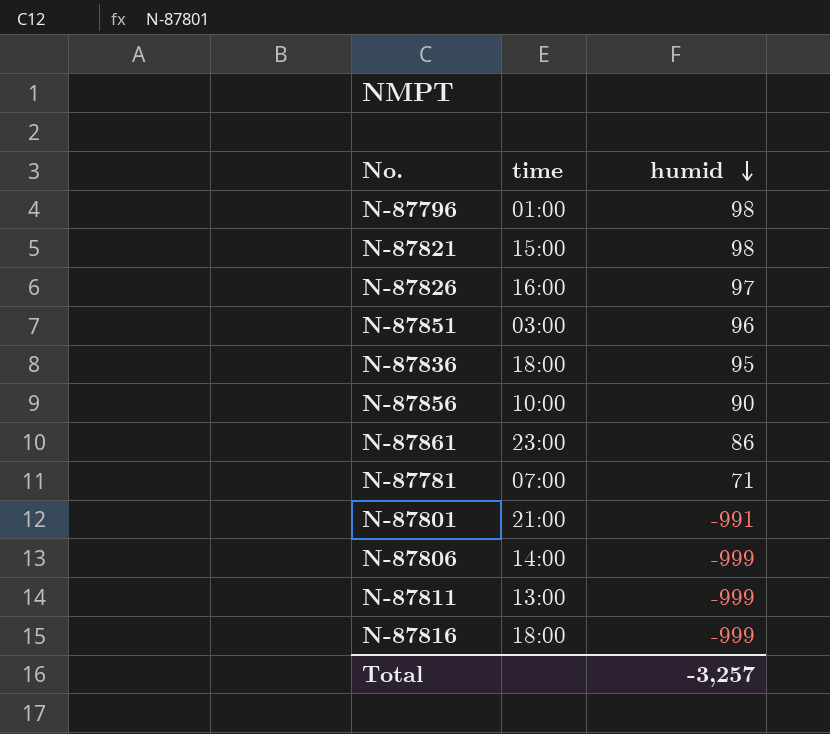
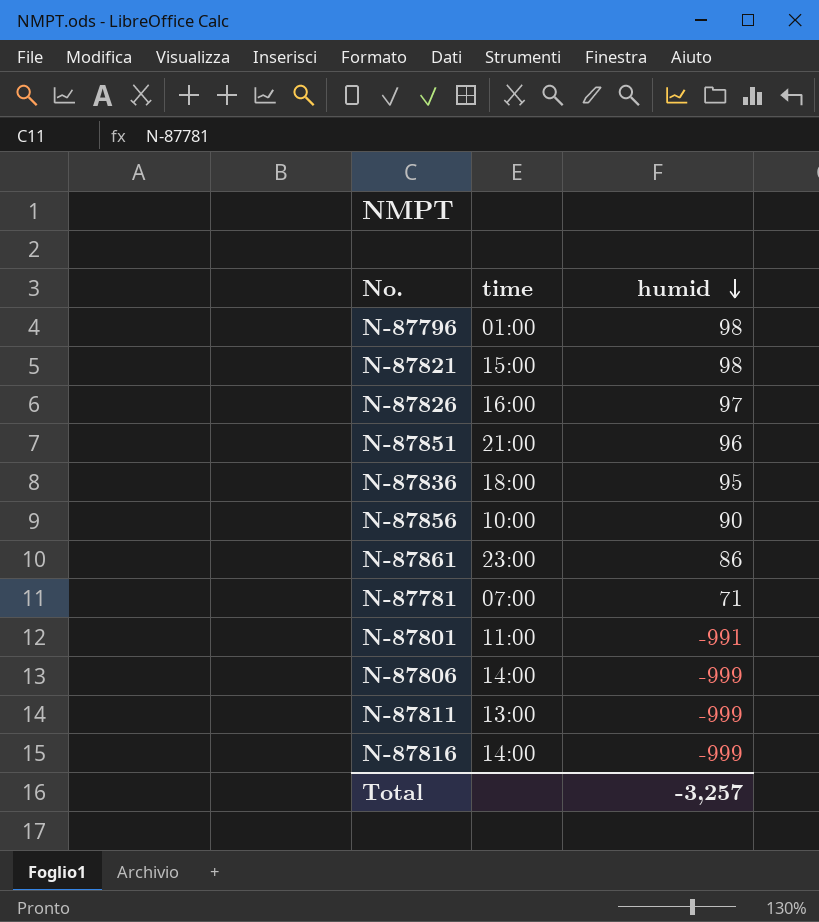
N-87851 | time: 03:00 -> 21:00
N-87801 | time: 21:00 -> 11:00
N-87816 | time: 18:00 -> 14:00

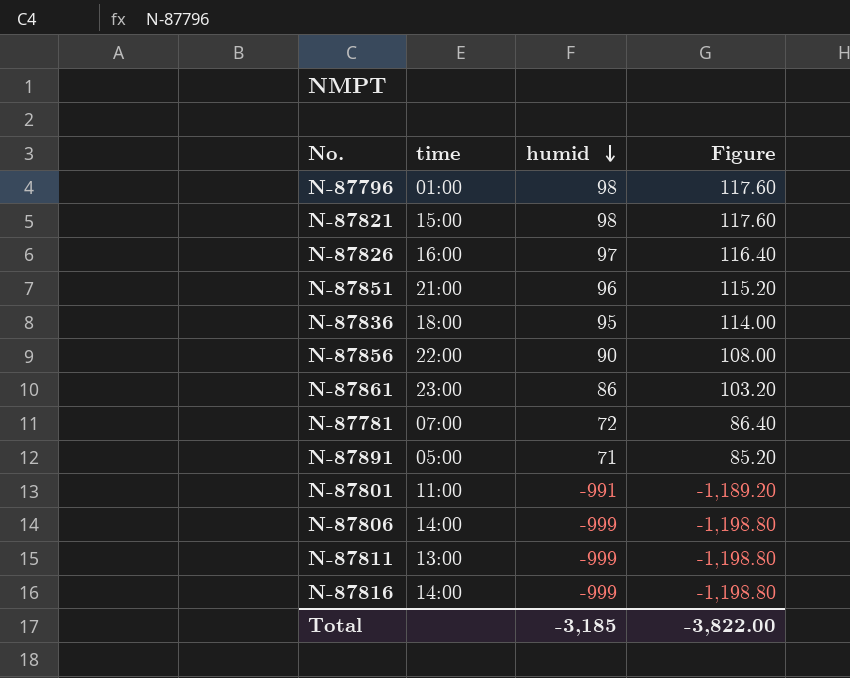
column Figure | formula: none -> [humid] * 1.2
N-87856 | time: 10:00 -> 22:00
N-87781 | humid: 71 -> 72
row N-87891: none -> 05:00 | 71 | 85.20
Total | humid: -3,257 -> -3,185

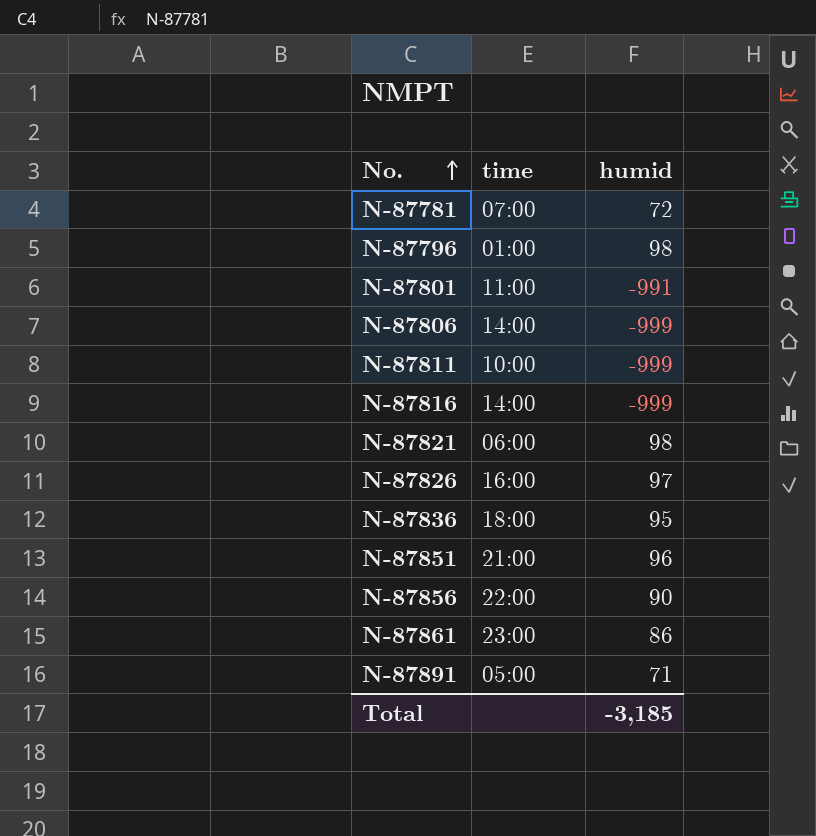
row order: humid descending -> No. ascending
column Figure | formula: [humid] * 1.2 -> none
N-87811 | time: 13:00 -> 10:00
N-87821 | time: 15:00 -> 06:00

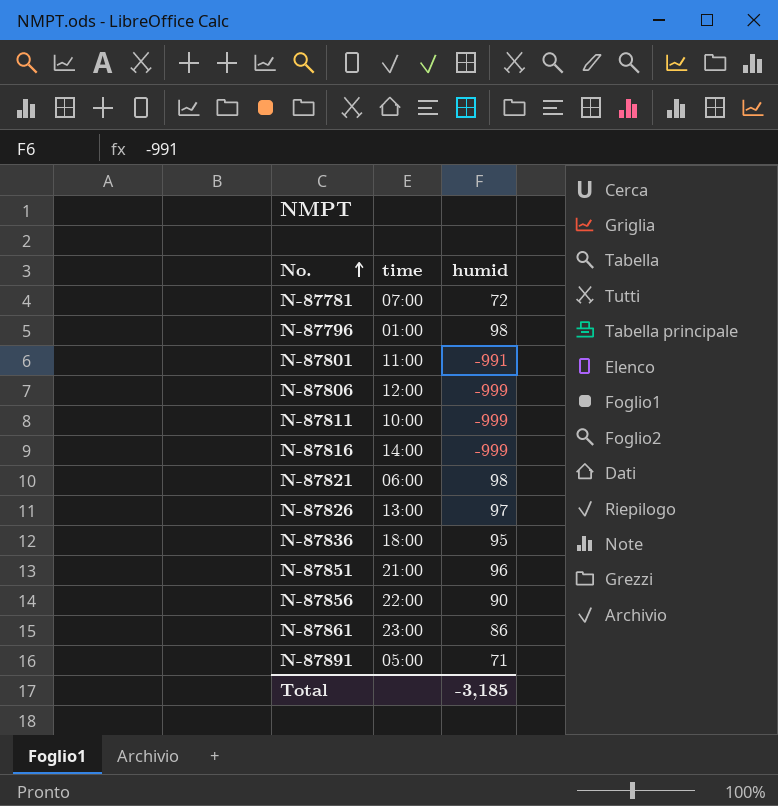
N-87806 | time: 14:00 -> 12:00
N-87826 | time: 16:00 -> 13:00

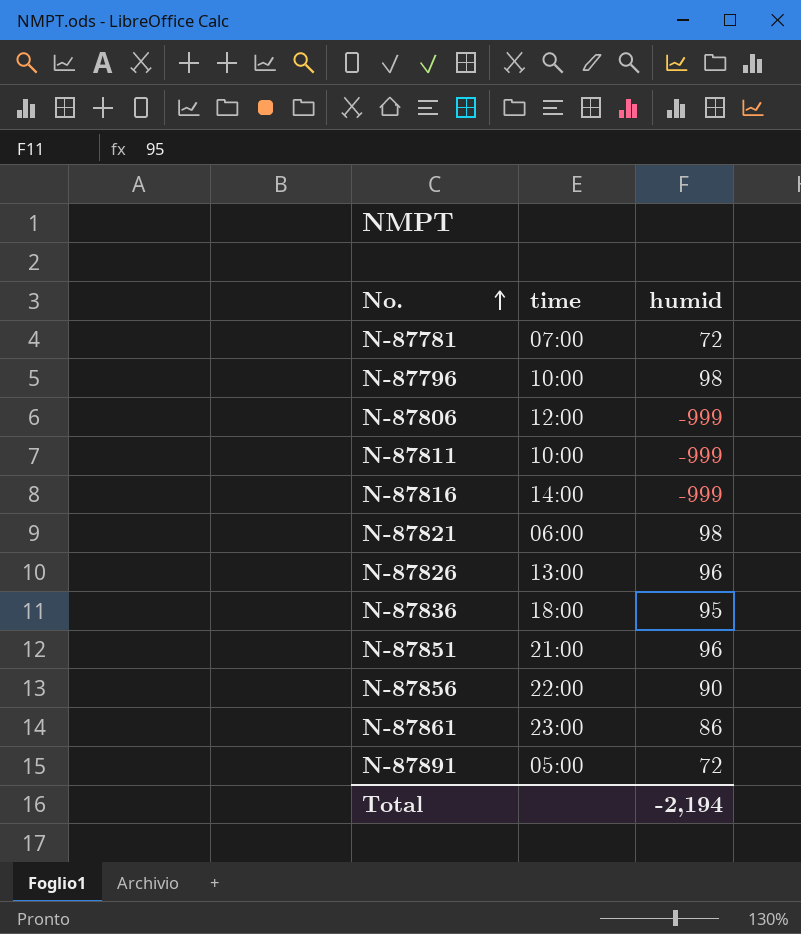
row N-87801: 11:00 | -991 -> none
N-87796 | time: 01:00 -> 10:00
N-87826 | humid: 97 -> 96
N-87891 | humid: 71 -> 72
Total | humid: -3,185 -> -2,194

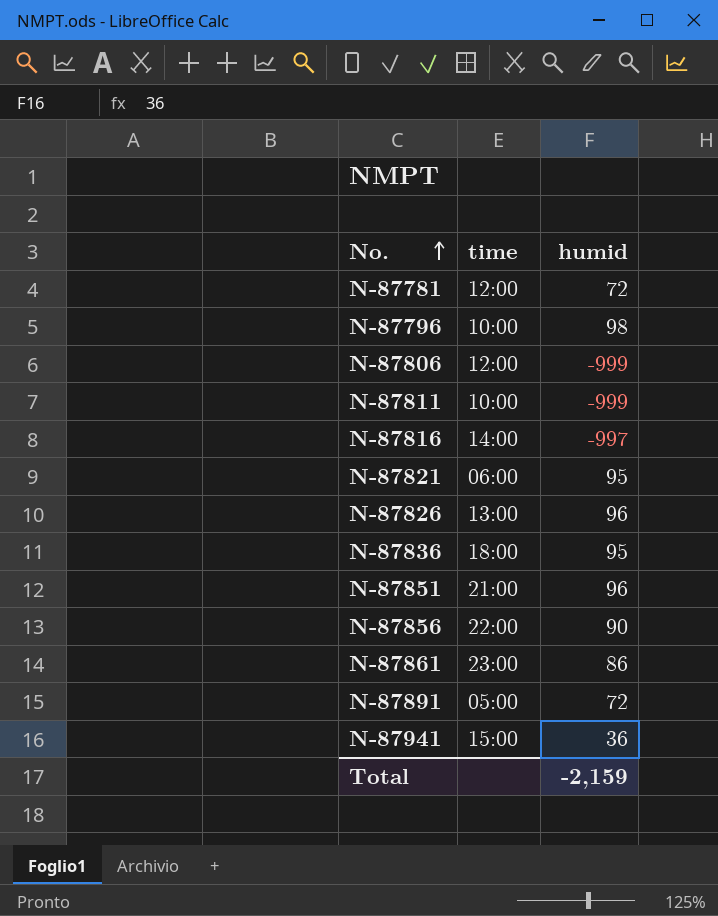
N-87781 | time: 07:00 -> 12:00
N-87816 | humid: -999 -> -997
N-87821 | humid: 98 -> 95
row N-87941: none -> 15:00 | 36
Total | humid: -2,194 -> -2,159

